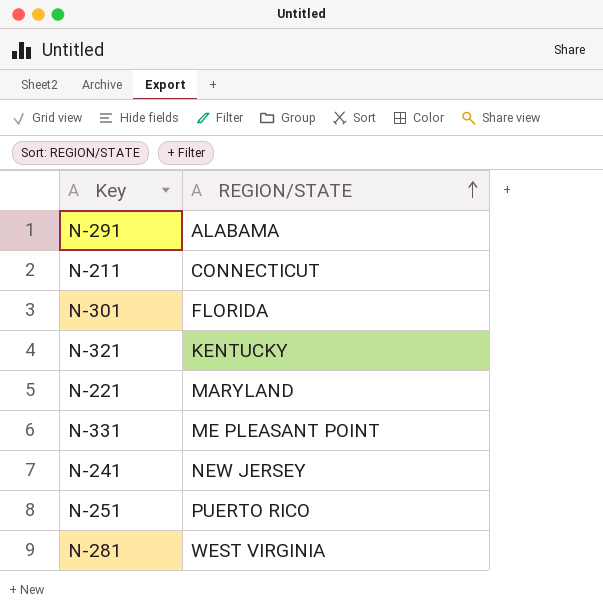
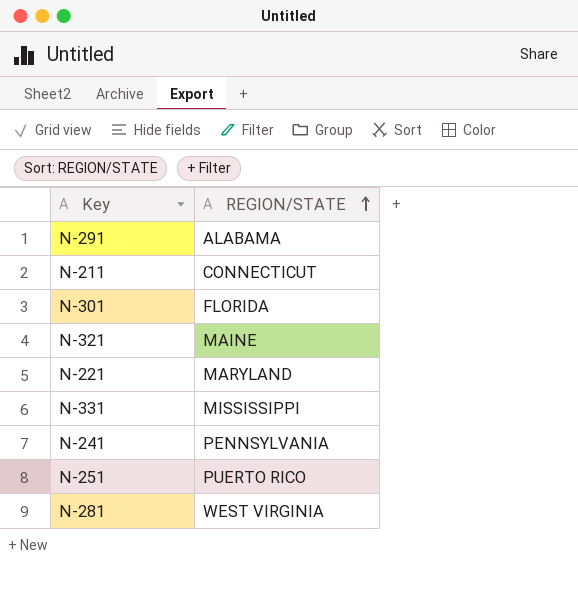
N-321 | REGION/STATE: KENTUCKY -> MAINE
N-331 | REGION/STATE: ME PLEASANT POINT -> MISSISSIPPI
N-241 | REGION/STATE: NEW JERSEY -> PENNSYLVANIA

